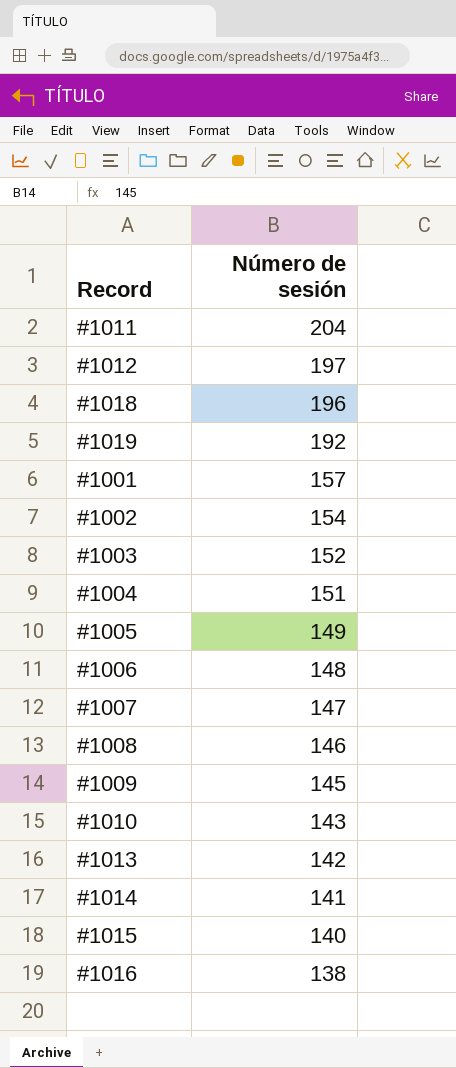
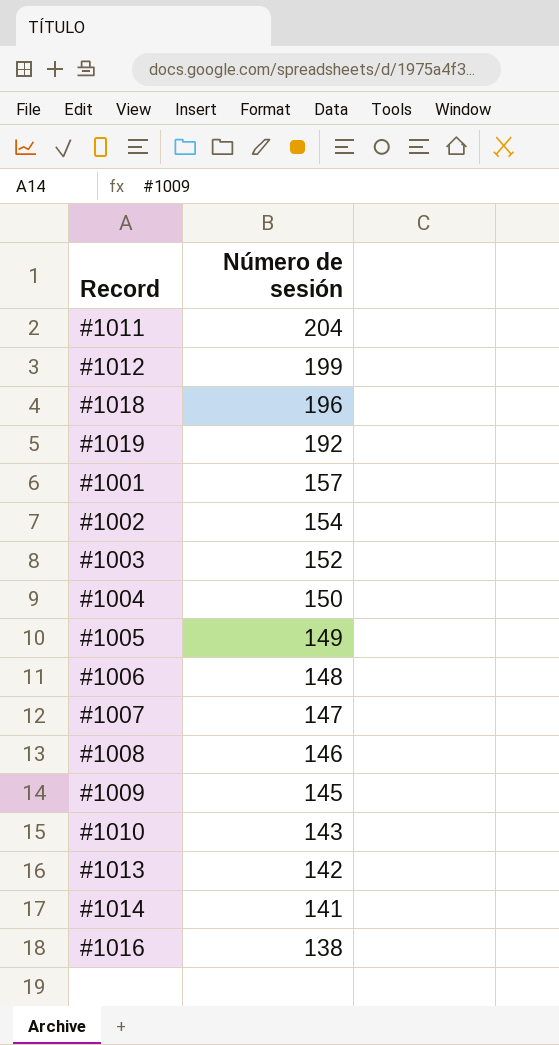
row #1015: 140 -> none
#1012 | Número de sesión: 197 -> 199
#1004 | Número de sesión: 151 -> 150

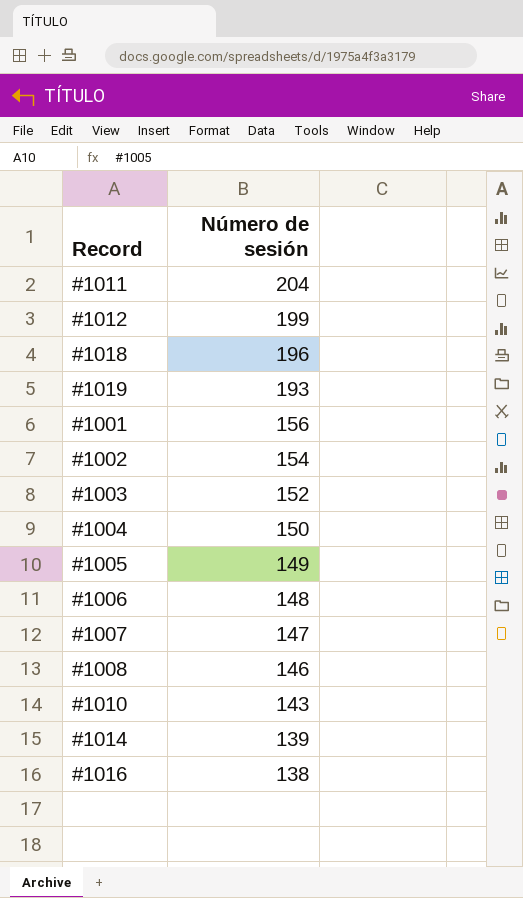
row #1009: 145 -> none
row #1013: 142 -> none
#1019 | Número de sesión: 192 -> 193
#1001 | Número de sesión: 157 -> 156
#1014 | Número de sesión: 141 -> 139

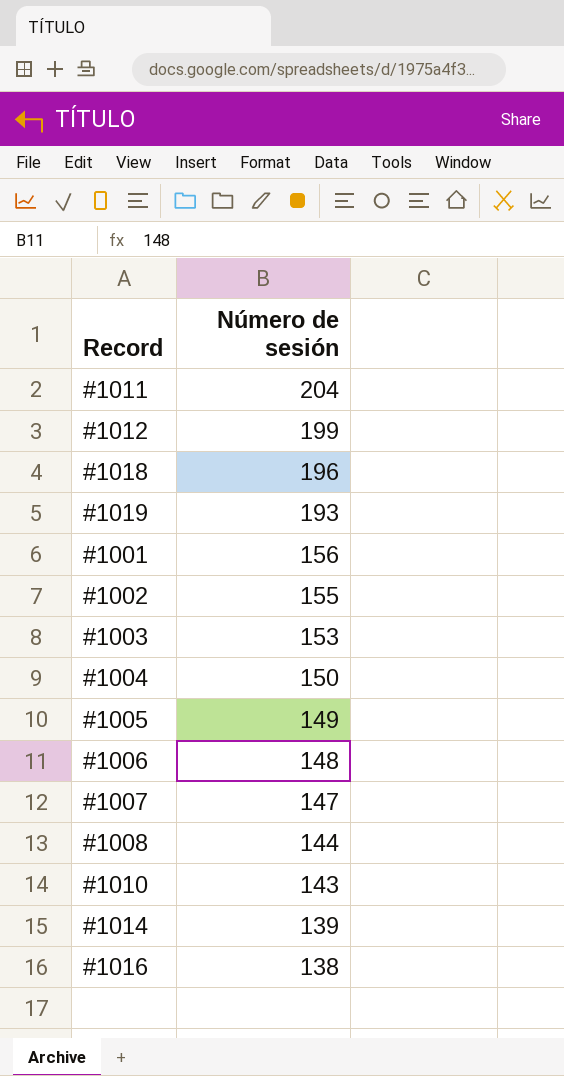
#1002 | Número de sesión: 154 -> 155
#1003 | Número de sesión: 152 -> 153
#1008 | Número de sesión: 146 -> 144

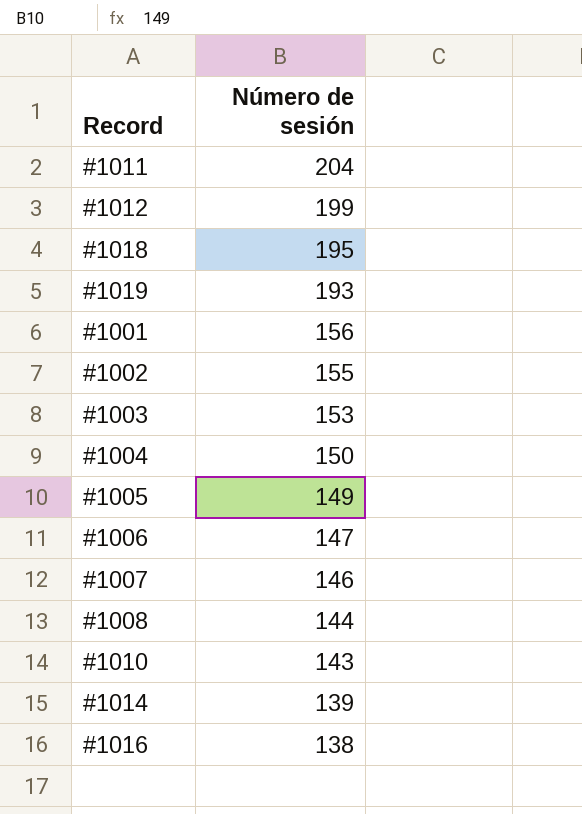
#1018 | Número de sesión: 196 -> 195
#1006 | Número de sesión: 148 -> 147
#1007 | Número de sesión: 147 -> 146

